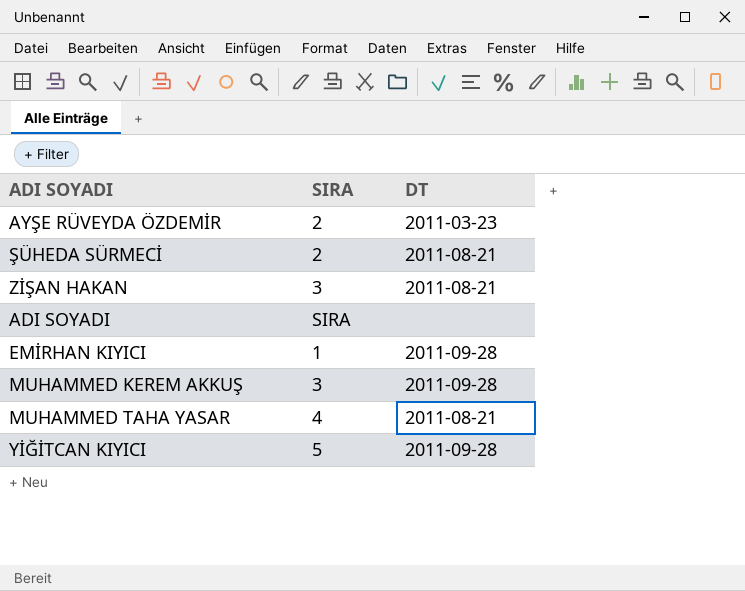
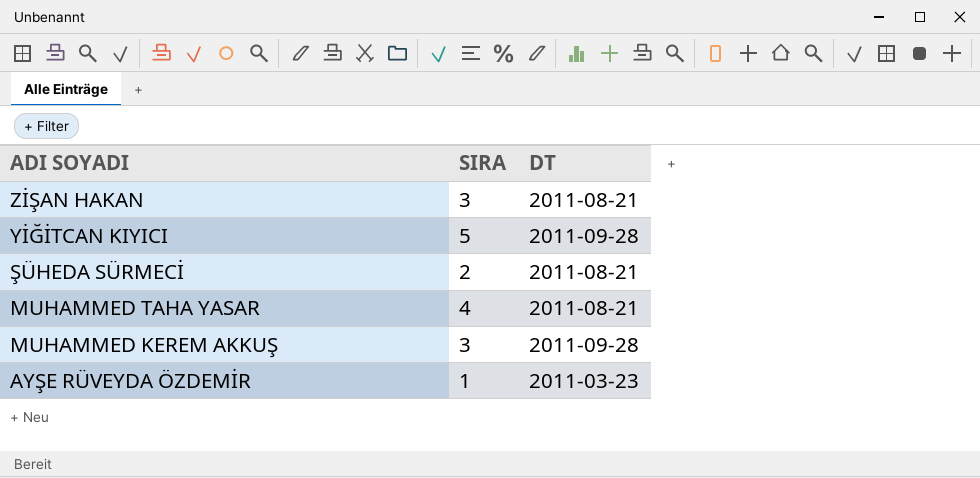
row order: none -> ADI SOYADI descending
row ADI SOYADI: SIRA | none -> none
row EMİRHAN KIYICI: 1 | 2011-09-28 -> none
AYŞE RÜVEYDA ÖZDEMİR | SIRA: 2 -> 1

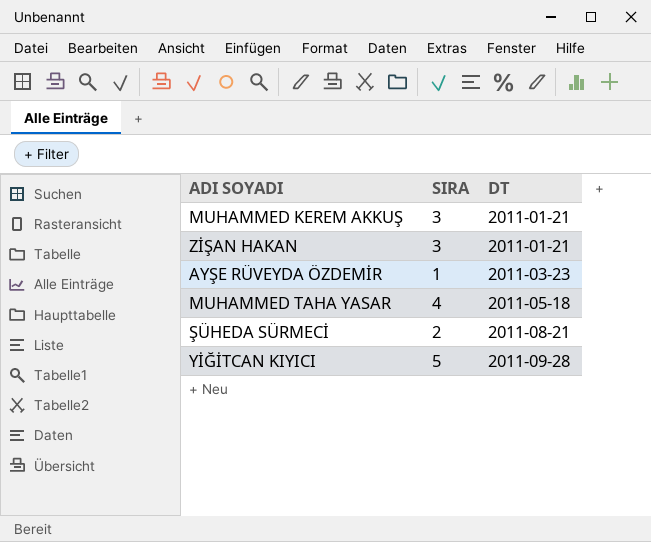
row order: ADI SOYADI descending -> DT ascending
MUHAMMED KEREM AKKUŞ | DT: 2011-09-28 -> 2011-01-21
ZİŞAN HAKAN | DT: 2011-08-21 -> 2011-01-21
MUHAMMED TAHA YASAR | DT: 2011-08-21 -> 2011-05-18

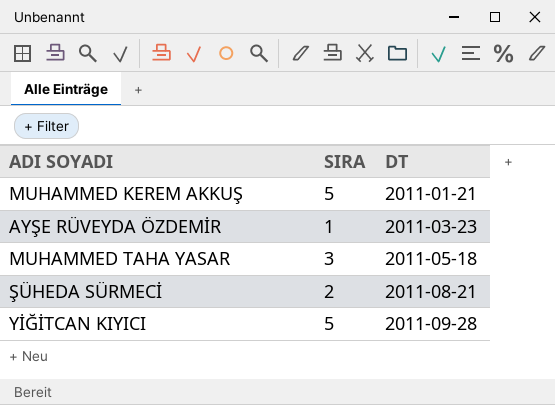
row ZİŞAN HAKAN: 3 | 2011-01-21 -> none
MUHAMMED KEREM AKKUŞ | SIRA: 3 -> 5
MUHAMMED TAHA YASAR | SIRA: 4 -> 3

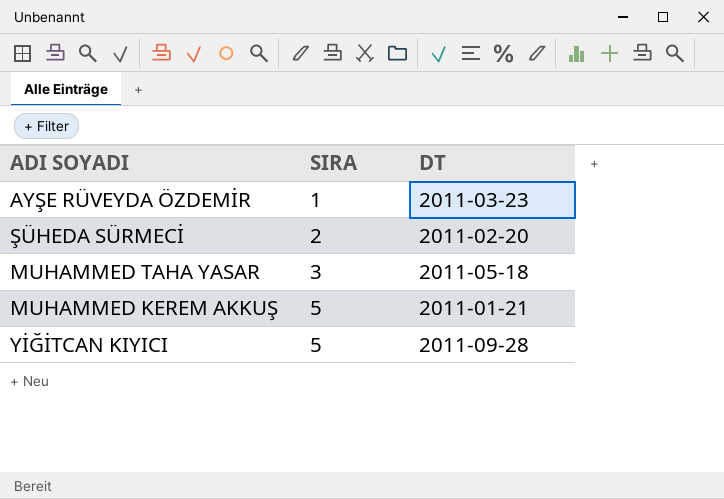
row order: DT ascending -> SIRA ascending
ŞÜHEDA SÜRMECİ | DT: 2011-08-21 -> 2011-02-20

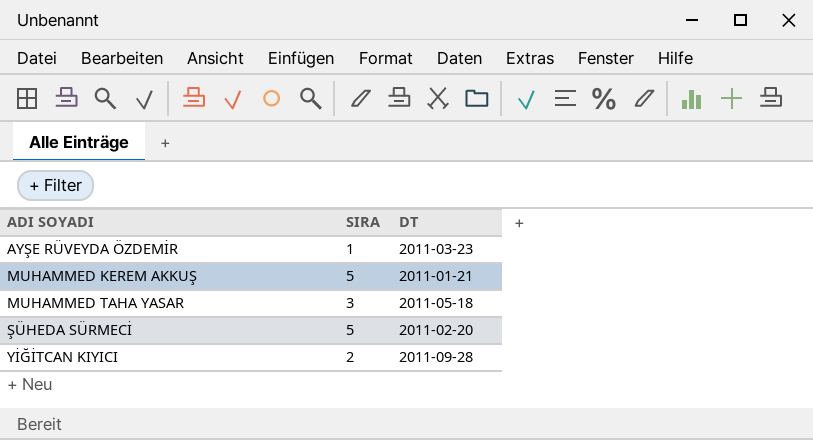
row order: SIRA ascending -> ADI SOYADI ascending
ŞÜHEDA SÜRMECİ | SIRA: 2 -> 5
YİĞİTCAN KIYICI | SIRA: 5 -> 2

